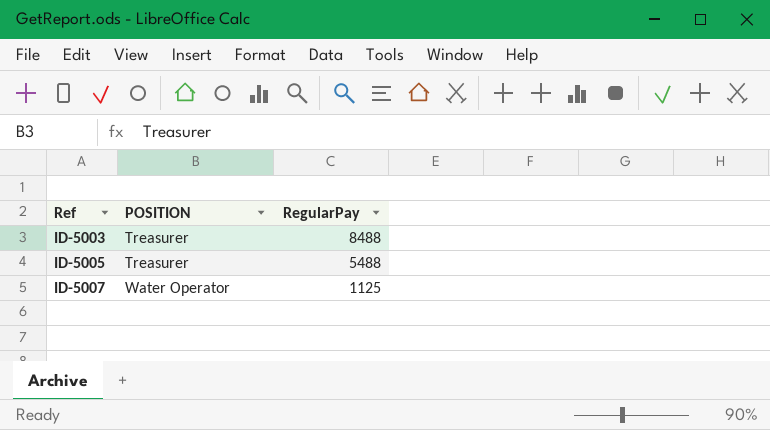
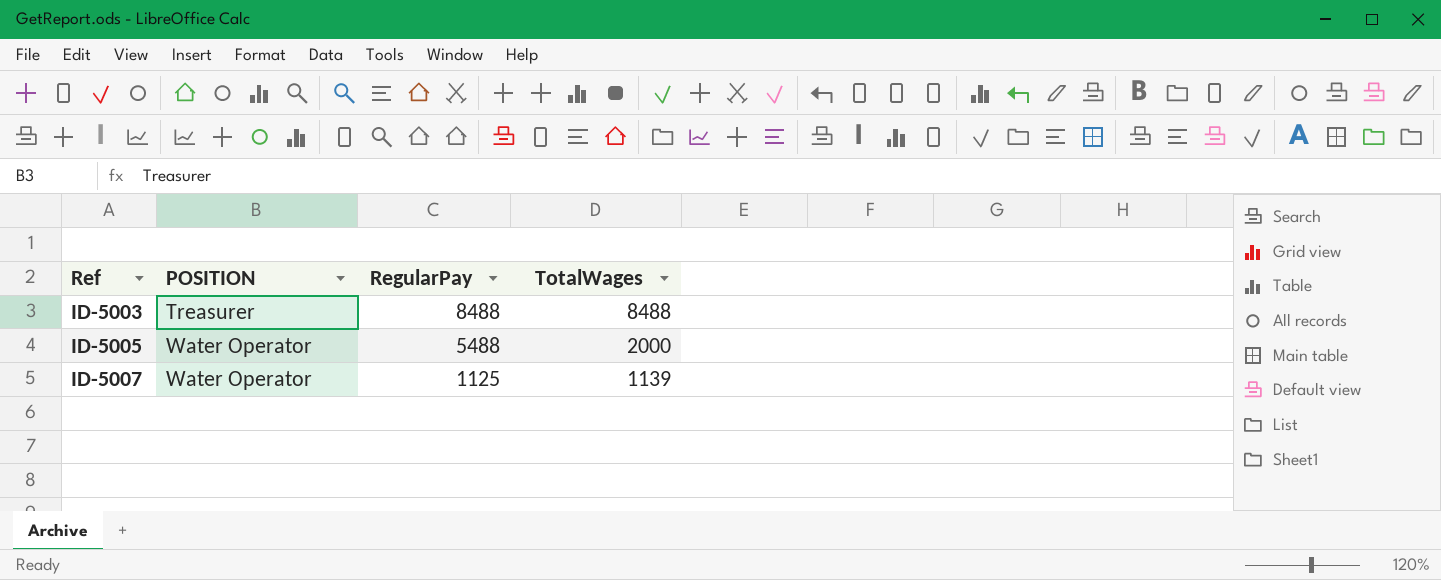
column TotalWages | position: none -> 4
ID-5005 | POSITION: Treasurer -> Water Operator

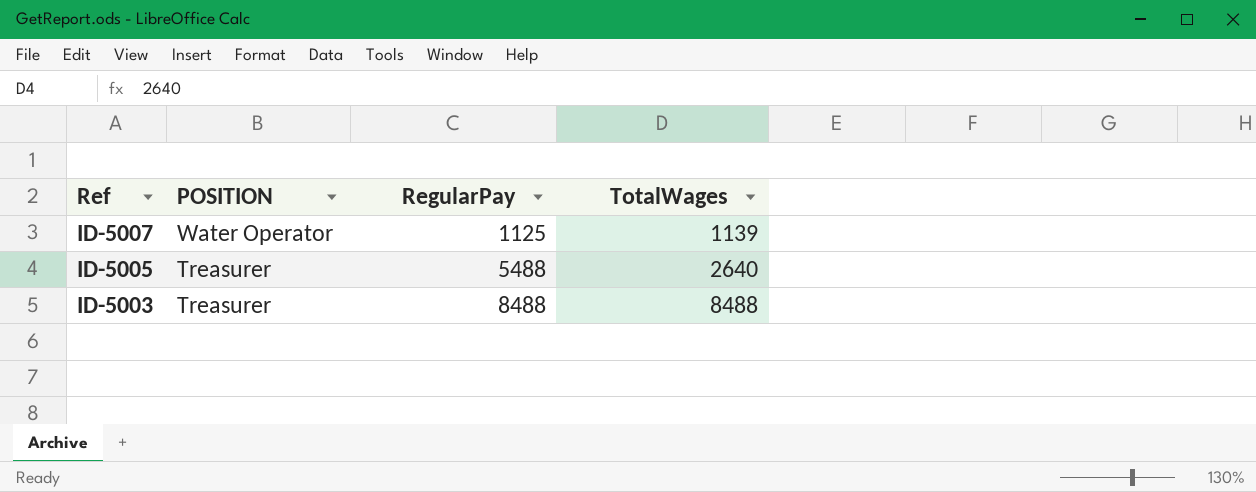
row order: Ref ascending -> Ref descending
ID-5005 | POSITION: Water Operator -> Treasurer
ID-5005 | TotalWages: 2000 -> 2640

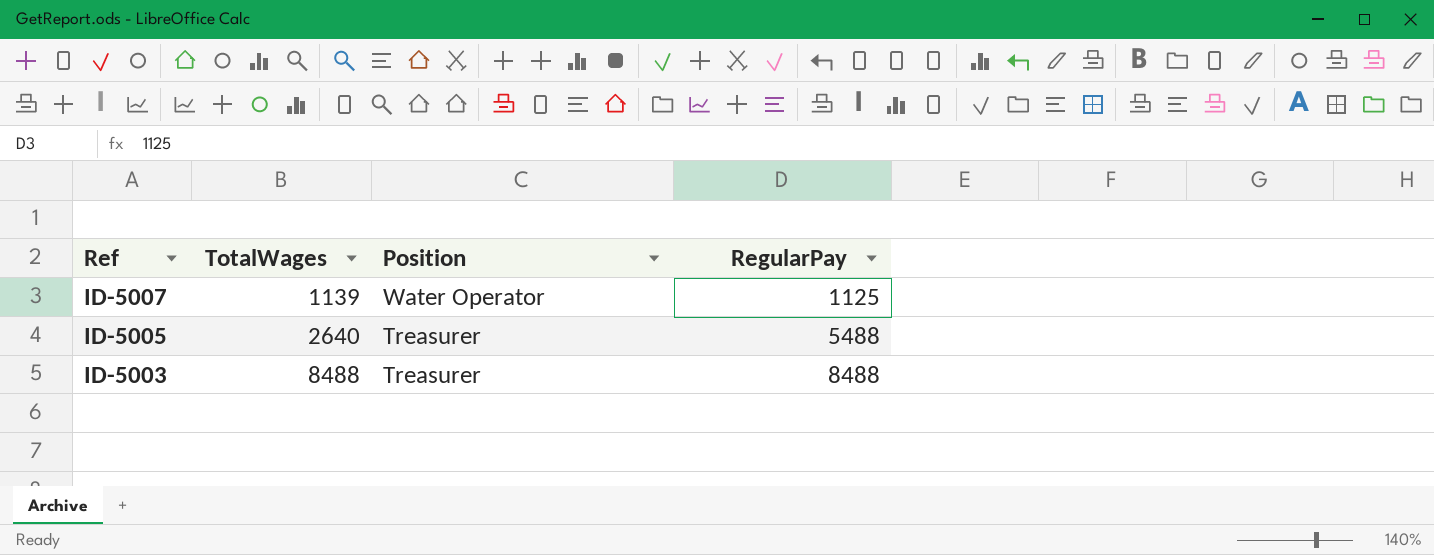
column TotalWages | position: 4 -> 2
column name: POSITION -> Position

